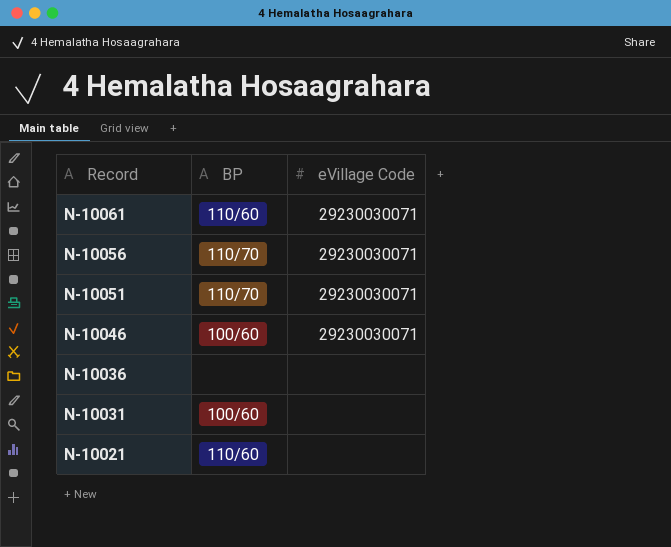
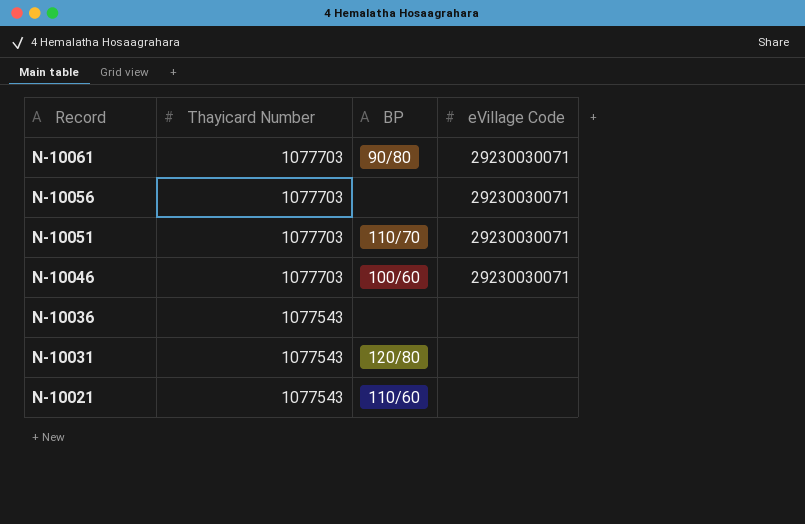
column Thayicard Number | position: none -> 2
N-10061 | BP: 110/60 -> 90/80
N-10056 | BP: 110/70 -> none
N-10031 | BP: 100/60 -> 120/80

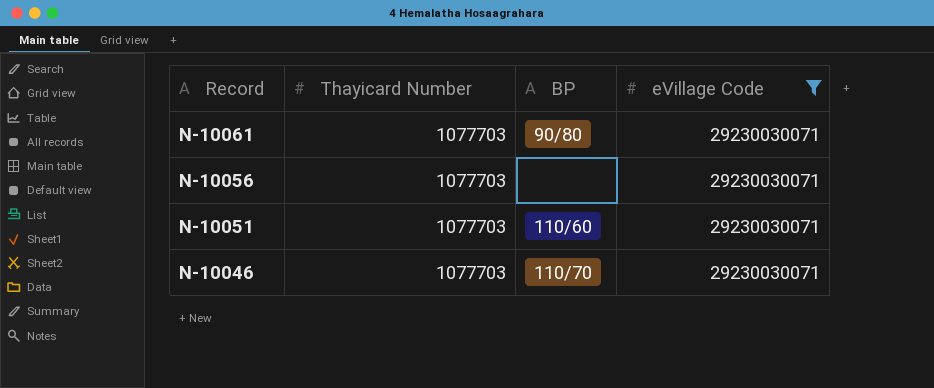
filter: none -> eVillage Code = 29230030071
N-10051 | BP: 110/70 -> 110/60
N-10046 | BP: 100/60 -> 110/70

